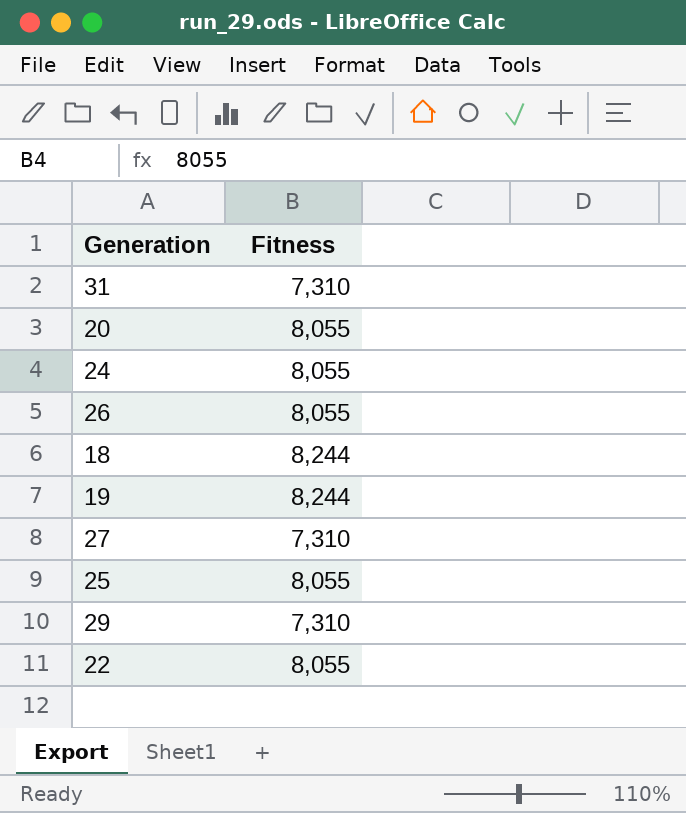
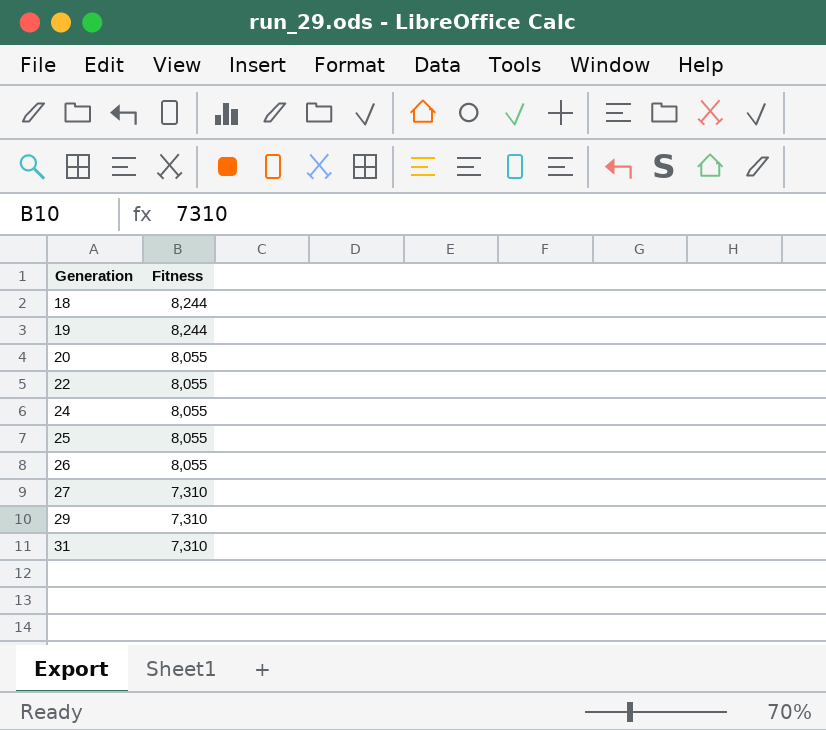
row order: none -> Generation ascending

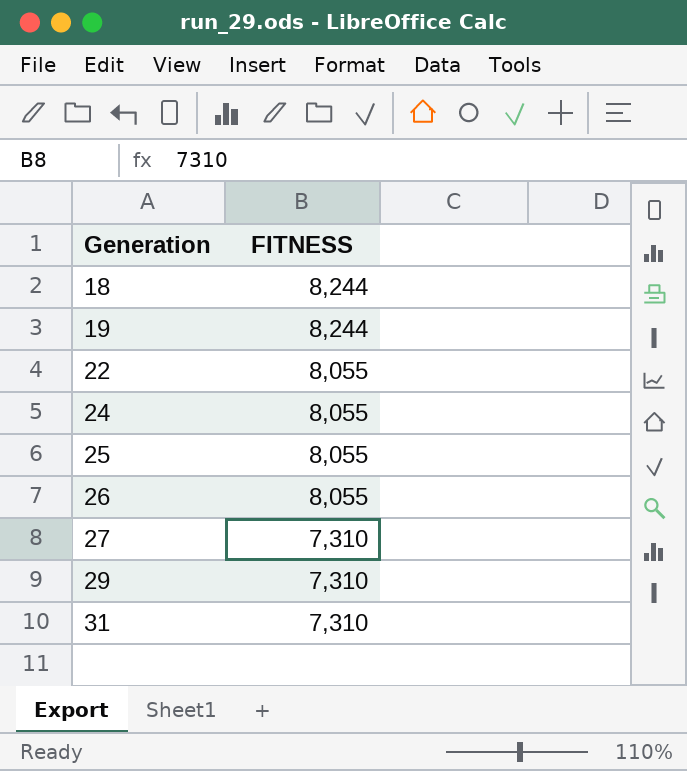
column name: Fitness -> FITNESS
row 20: 8,055 -> none

